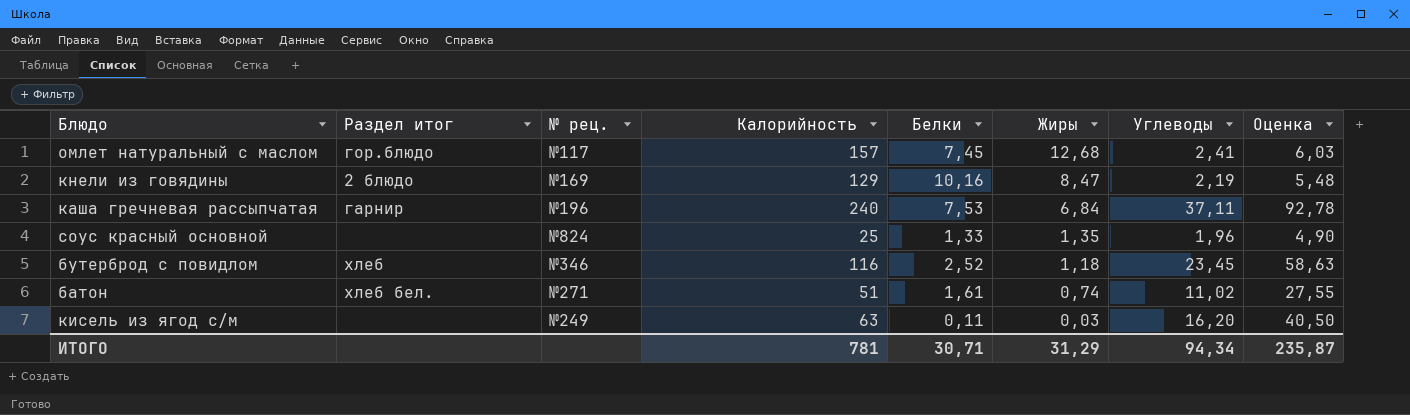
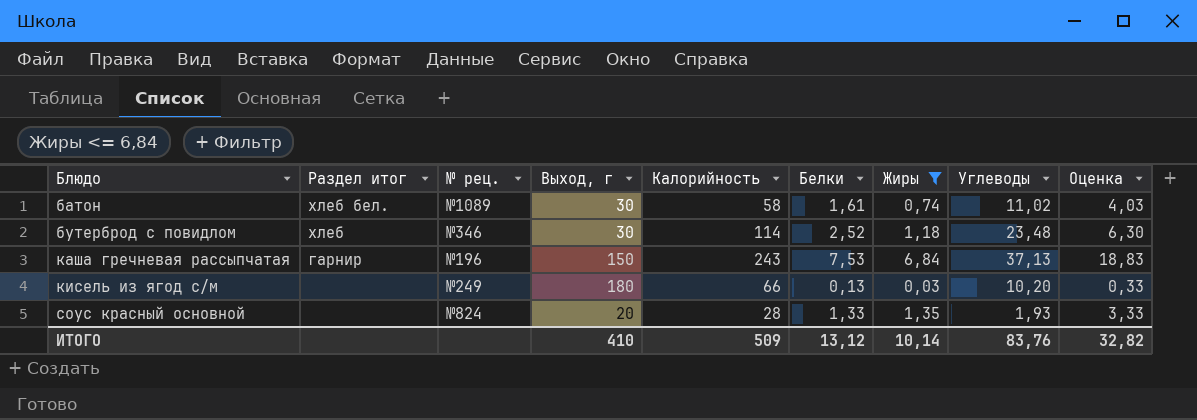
filter: none -> Жиры <= 6,84
row order: Жиры descending -> Блюдо ascending
column Выход, г | position: none -> 4
column Оценка | formula: [Углеводы] * 2,5 -> [Белки] * 2,5
батон | № рец.: №271 -> №1089
батон | Калорийность: 51 -> 58
бутерброд с повидлом | Калорийность: 116 -> 114
бутерброд с повидлом | Углеводы: 23,45 -> 23,48
каша гречневая рассыпчатая | Калорийность: 240 -> 243
каша гречневая рассыпчатая | Углеводы: 37,11 -> 37,13
кисель из ягод с/м | Калорийность: 63 -> 66
кисель из ягод с/м | Белки: 0,11 -> 0,13
кисель из ягод с/м | Углеводы: 16,20 -> 10,20
соус красный основной | Калорийность: 25 -> 28
соус красный основной | Углеводы: 1,96 -> 1,93
ИТОГО | Калорийность: 781 -> 509
ИТОГО | Белки: 30,71 -> 13,12
ИТОГО | Жиры: 31,29 -> 10,14
ИТОГО | Углеводы: 94,34 -> 83,76
ИТОГО | Оценка: 235,87 -> 32,82

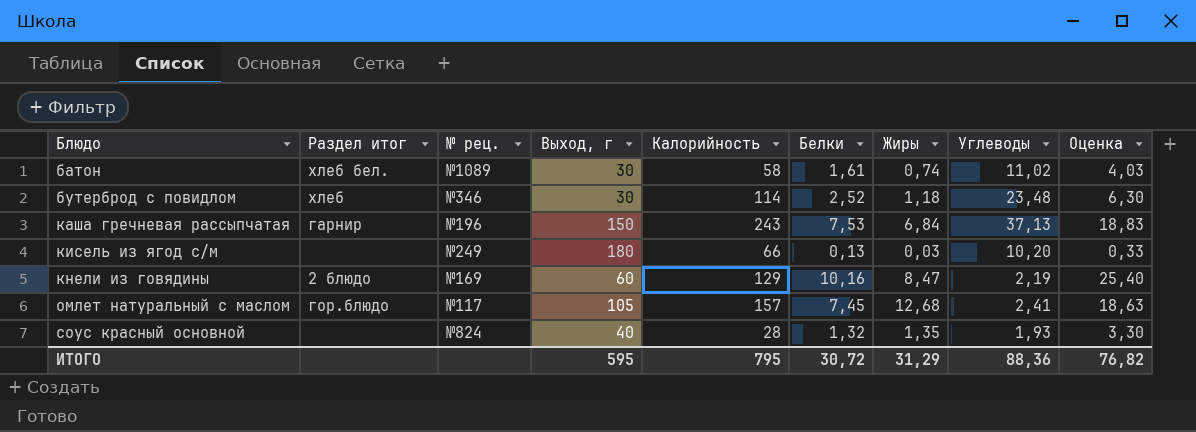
filter: Жиры <= 6,84 -> none
соус красный основной | Выход, г: 20 -> 40
соус красный основной | Белки: 1,33 -> 1,32
соус красный основной | Оценка: 3,33 -> 3,30
ИТОГО | Выход, г: 410 -> 595
ИТОГО | Калорийность: 509 -> 795
ИТОГО | Белки: 13,12 -> 30,72
ИТОГО | Жиры: 10,14 -> 31,29
ИТОГО | Углеводы: 83,76 -> 88,36
ИТОГО | Оценка: 32,82 -> 76,82

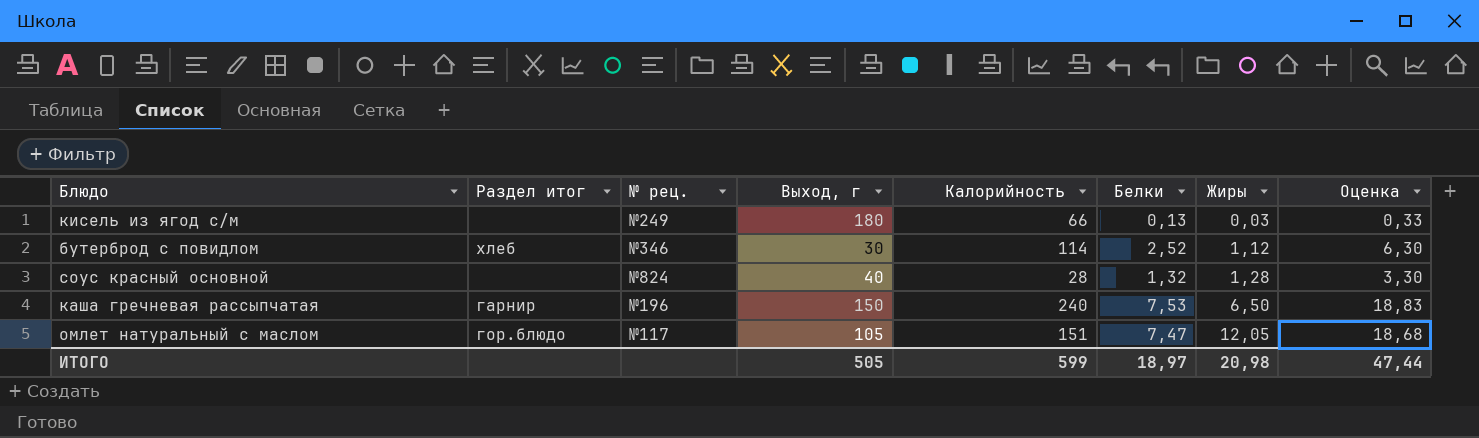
row order: Блюдо ascending -> Жиры ascending
column Углеводы | position: 8 -> none
row батон: хлеб бел. | №1089 | 30 | 58 | 1,61 | 0,74 | 11,02 | 4,03 -> none
row кнели из говядины: 2 блюдо | №169 | 60 | 129 | 10,16 | 8,47 | 2,19 | 25,40 -> none
бутерброд с повидлом | Жиры: 1,18 -> 1,12
соус красный основной | Жиры: 1,35 -> 1,28
каша гречневая рассыпчатая | Калорийность: 243 -> 240
каша гречневая рассыпчатая | Жиры: 6,84 -> 6,50
омлет натуральный с маслом | Калорийность: 157 -> 151
омлет натуральный с маслом | Белки: 7,45 -> 7,47
омлет натуральный с маслом | Жиры: 12,68 -> 12,05
омлет натуральный с маслом | Оценка: 18,63 -> 18,68
ИТОГО | Выход, г: 595 -> 505
ИТОГО | Калорийность: 795 -> 599
ИТОГО | Белки: 30,72 -> 18,97
ИТОГО | Жиры: 31,29 -> 20,98
ИТОГО | Оценка: 76,82 -> 47,44

